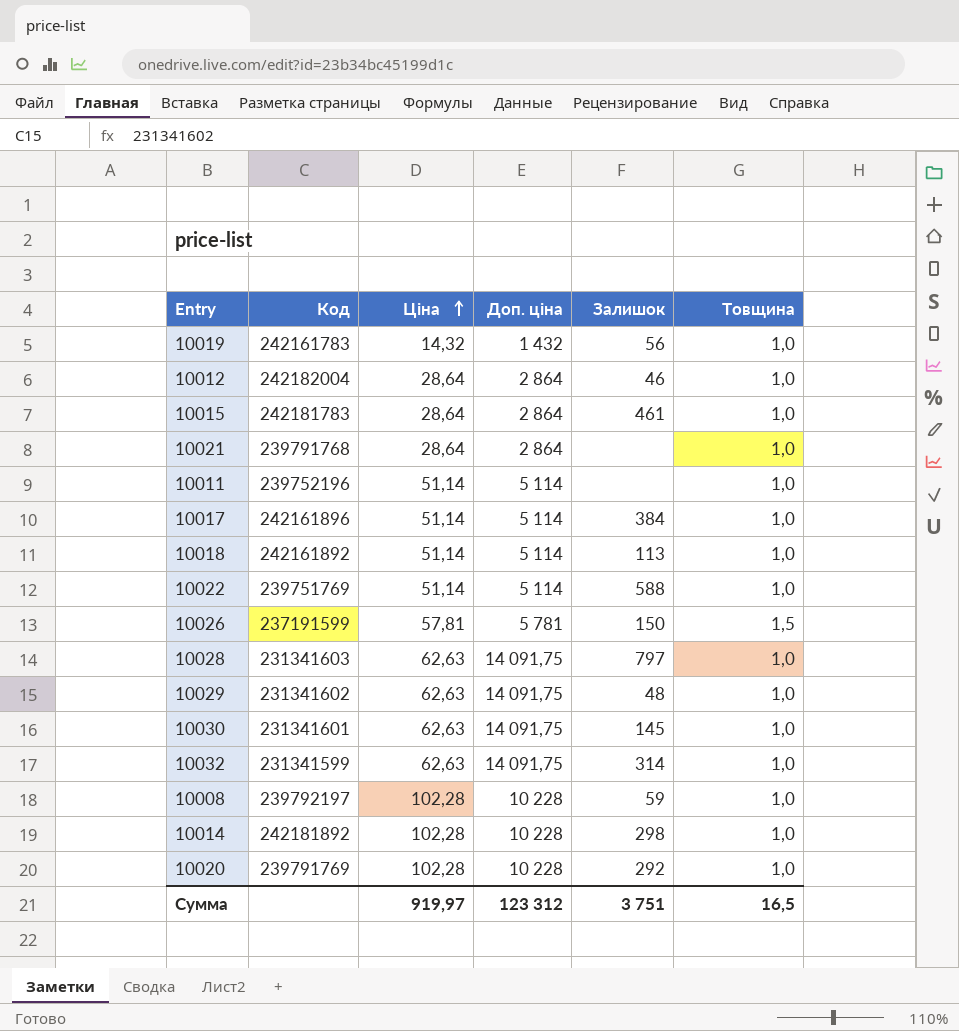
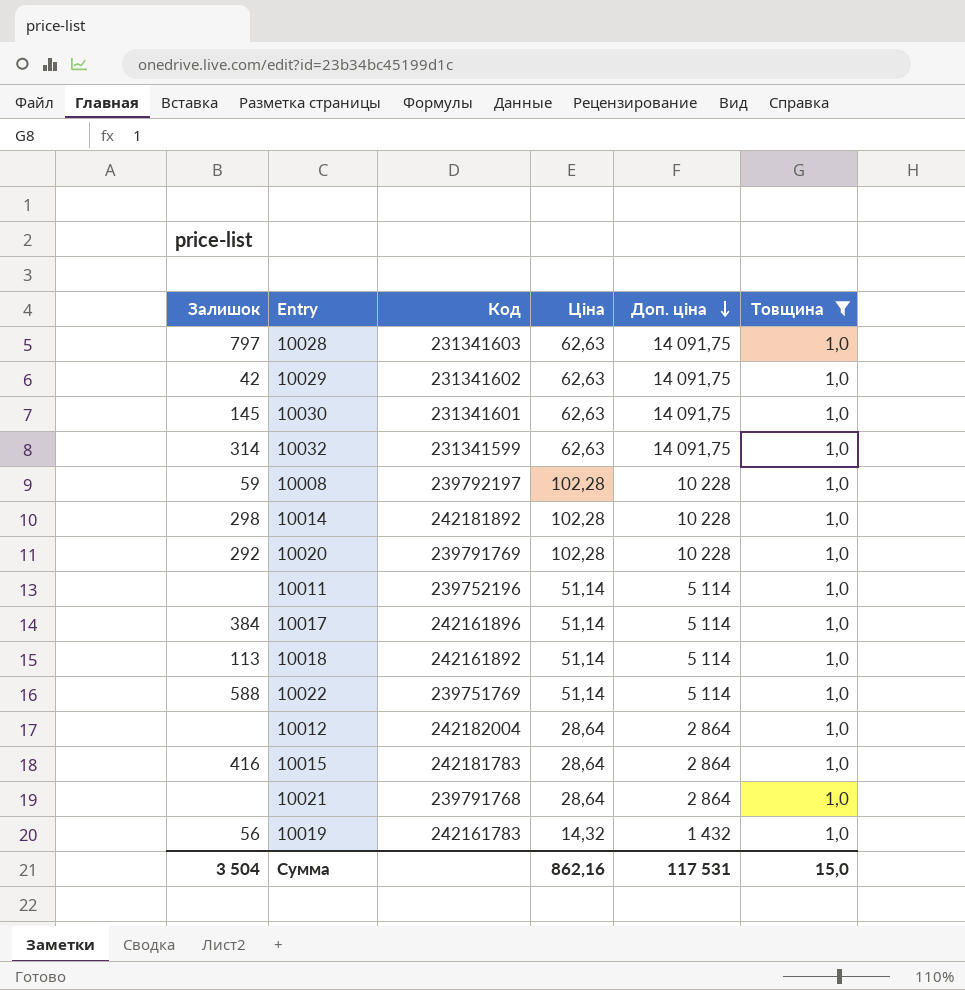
filter: none -> Товщина = 1,0
row order: Ціна ascending -> Доп. ціна descending
column Залишок | position: 5 -> 1
10029 | Залишок: 48 -> 42
10012 | Залишок: 46 -> none
10015 | Залишок: 461 -> 416
Сумма | Залишок: 3 751 -> 3 504
Сумма | Ціна: 919,97 -> 862,16
Сумма | Доп. ціна: 123 312 -> 117 531
Сумма | Товщина: 16,5 -> 15,0

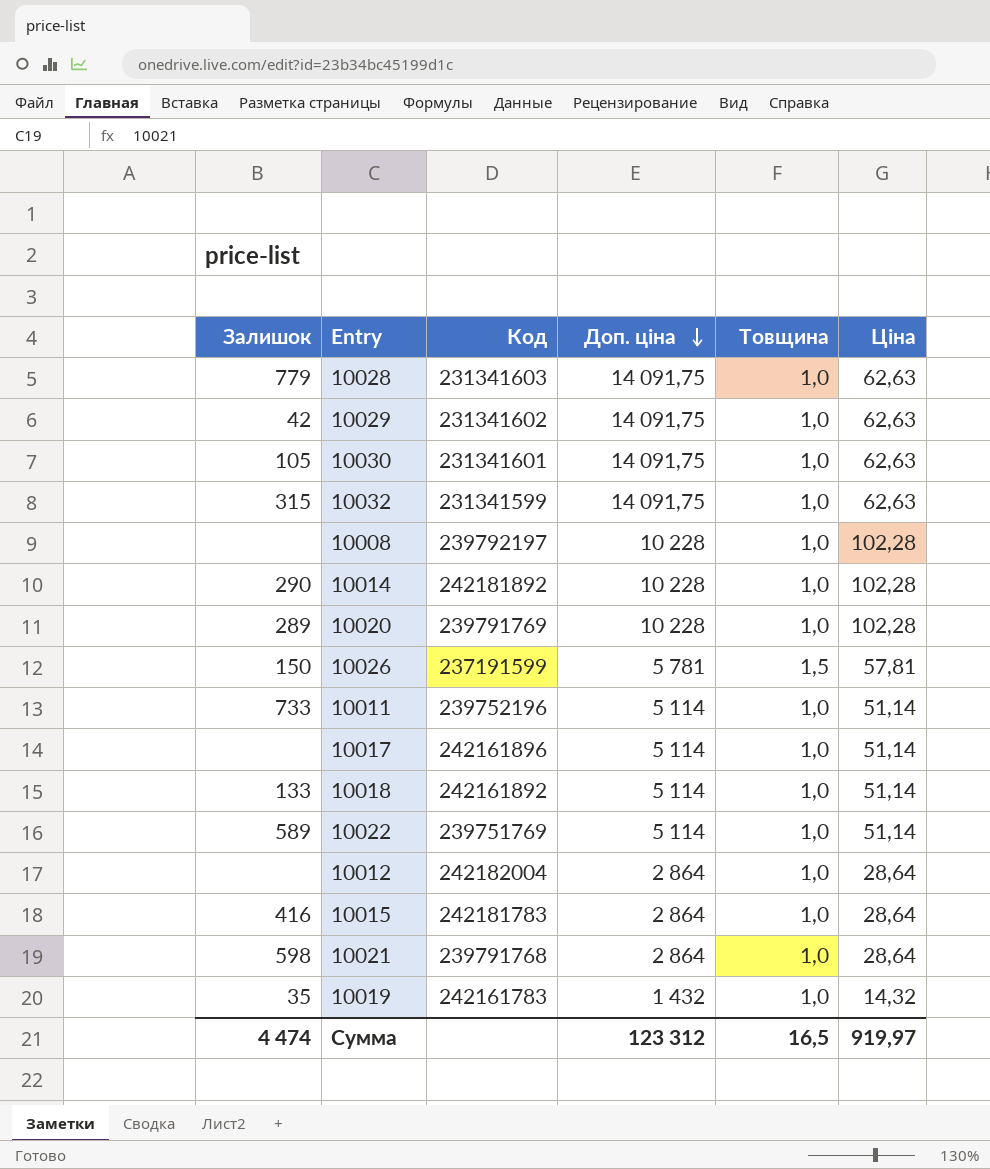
filter: Товщина = 1,0 -> none
column Ціна | position: 4 -> 6
10028 | Залишок: 797 -> 779
10030 | Залишок: 145 -> 105
10032 | Залишок: 314 -> 315
10008 | Залишок: 59 -> none
10014 | Залишок: 298 -> 290
10020 | Залишок: 292 -> 289
10011 | Залишок: none -> 733
10017 | Залишок: 384 -> none
10018 | Залишок: 113 -> 133
10022 | Залишок: 588 -> 589
10021 | Залишок: none -> 598
10019 | Залишок: 56 -> 35
Сумма | Залишок: 3 504 -> 4 474
Сумма | Доп. ціна: 117 531 -> 123 312
Сумма | Товщина: 15,0 -> 16,5
Сумма | Ціна: 862,16 -> 919,97

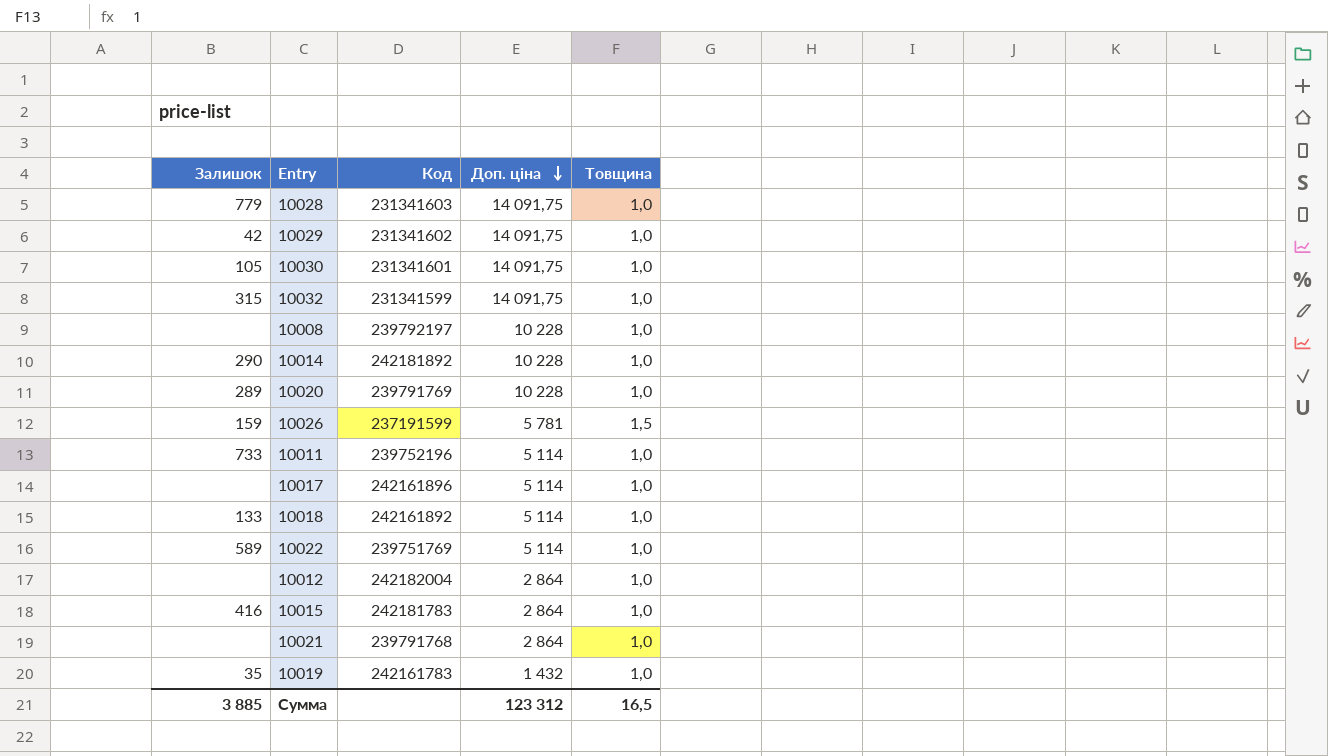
column Ціна | position: 6 -> none
10026 | Залишок: 150 -> 159
10021 | Залишок: 598 -> none
Сумма | Залишок: 4 474 -> 3 885

